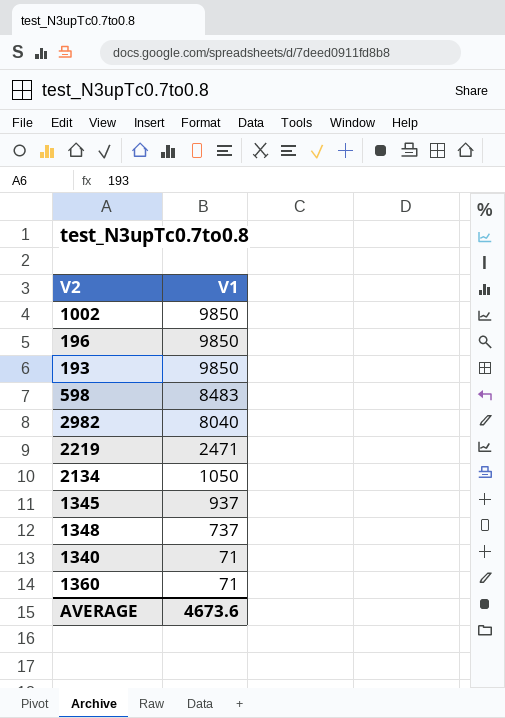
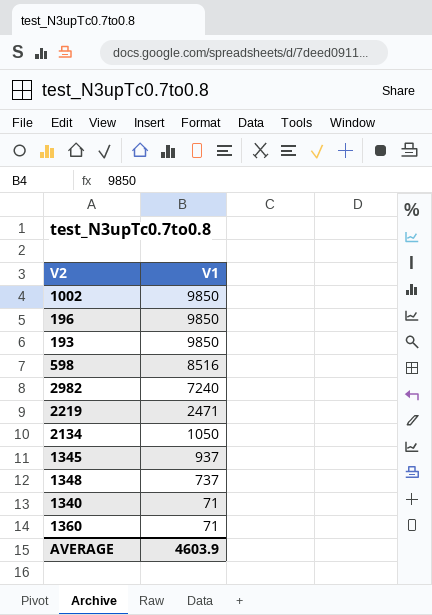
598 | V1: 8483 -> 8516
2982 | V1: 8040 -> 7240
AVERAGE | V1: 4673.6 -> 4603.9

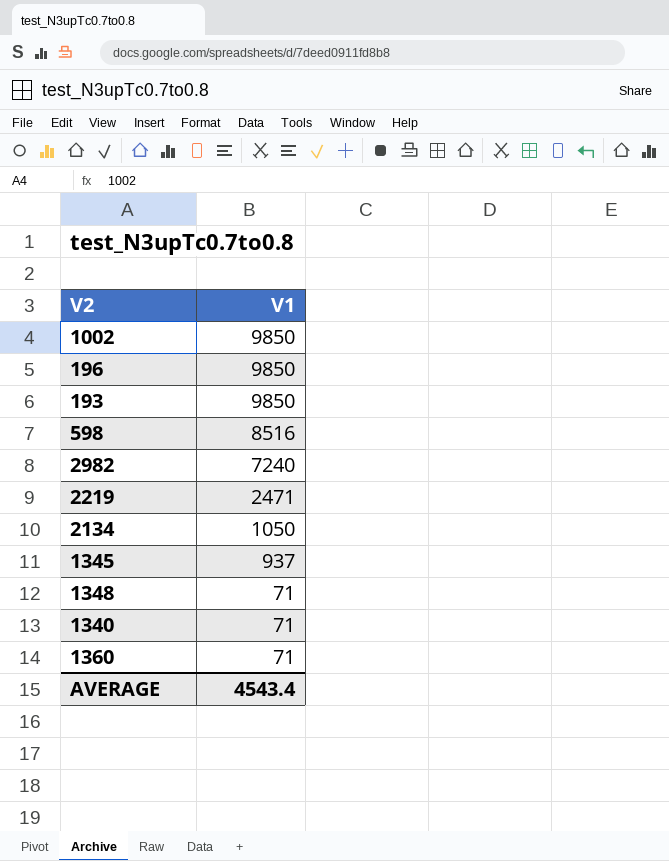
1348 | V1: 737 -> 71
AVERAGE | V1: 4603.9 -> 4543.4

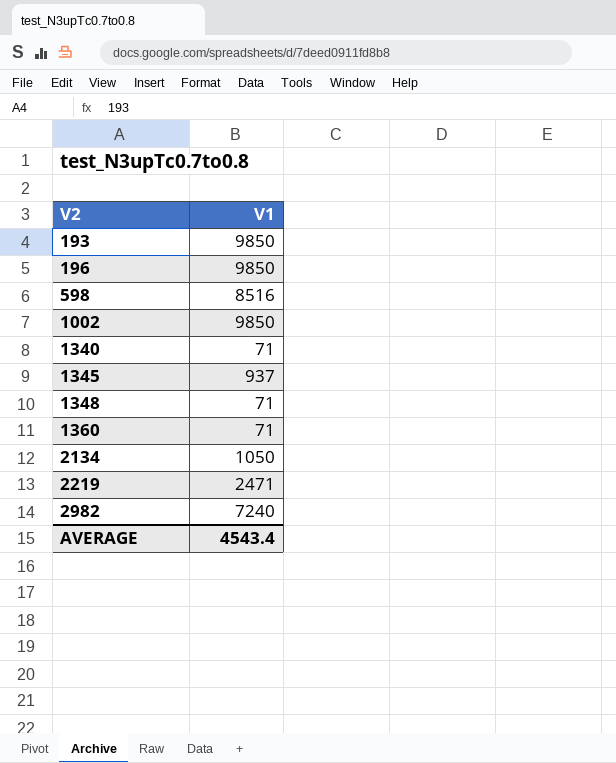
row order: V1 descending -> V2 ascending

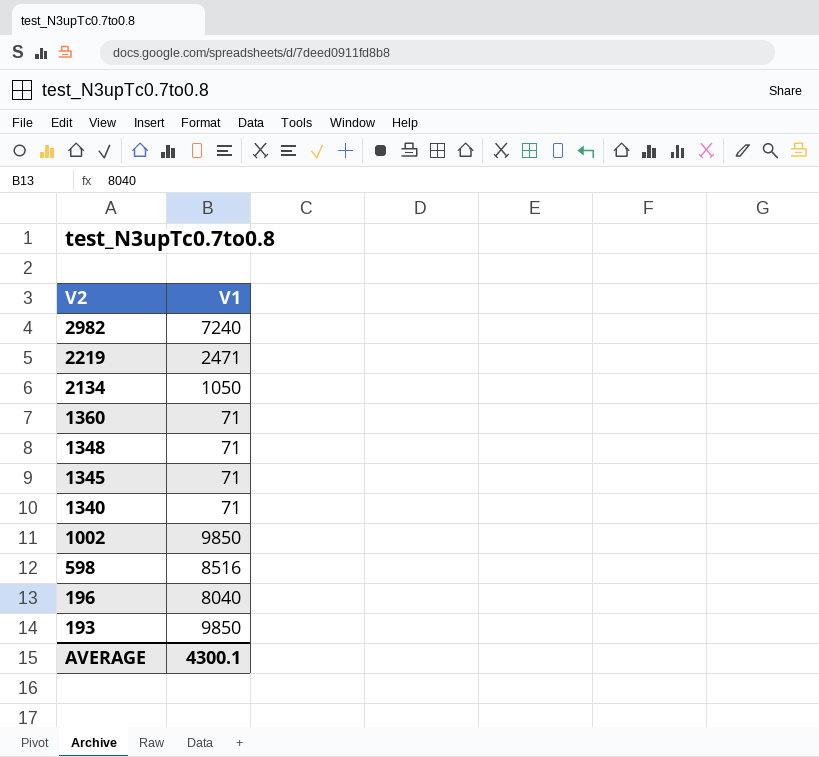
row order: V2 ascending -> V2 descending
1345 | V1: 937 -> 71
196 | V1: 9850 -> 8040
AVERAGE | V1: 4543.4 -> 4300.1

